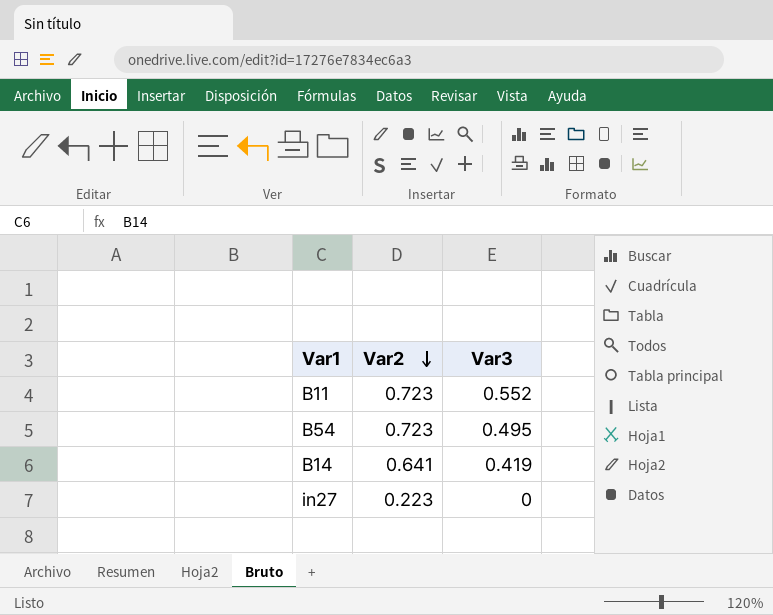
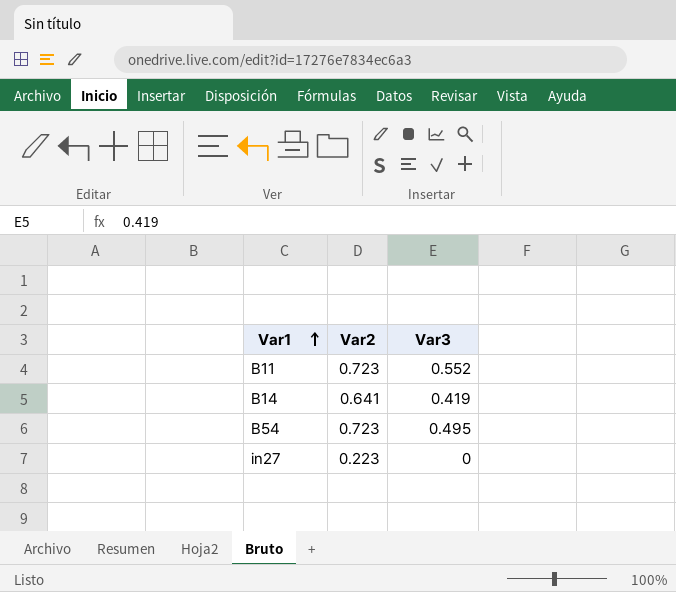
row order: Var2 descending -> Var1 ascending

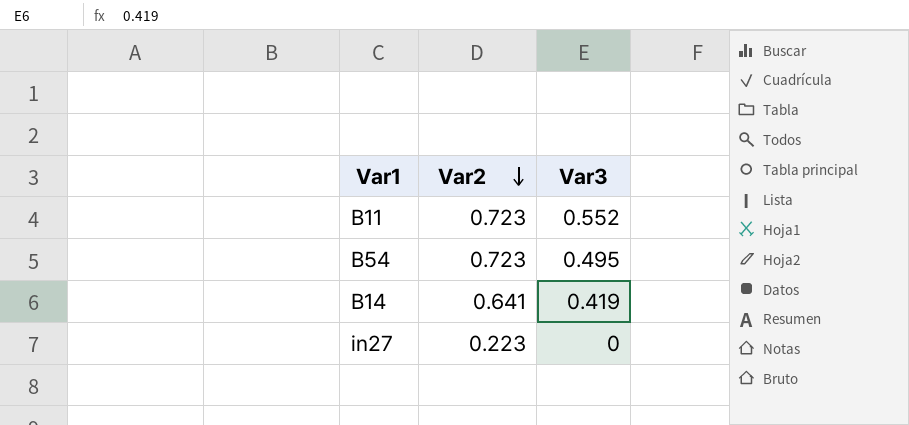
row order: Var1 ascending -> Var2 descending

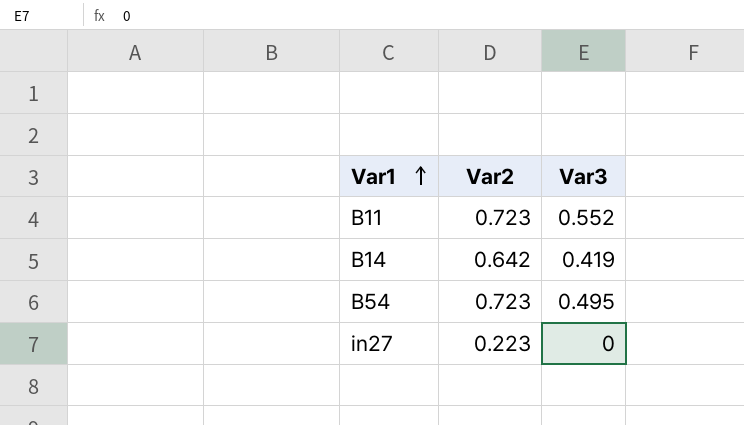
row order: Var2 descending -> Var1 ascending
B14 | Var2: 0.641 -> 0.642

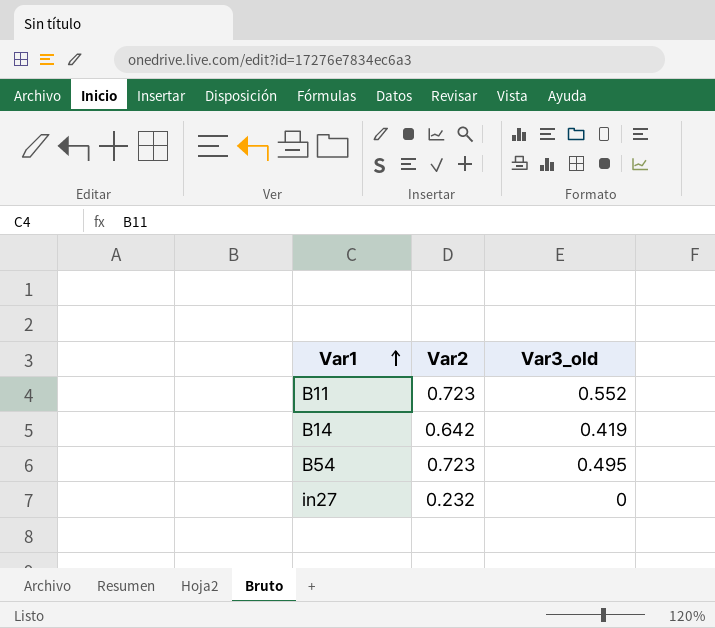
column name: Var3 -> Var3_old
in27 | Var2: 0.223 -> 0.232

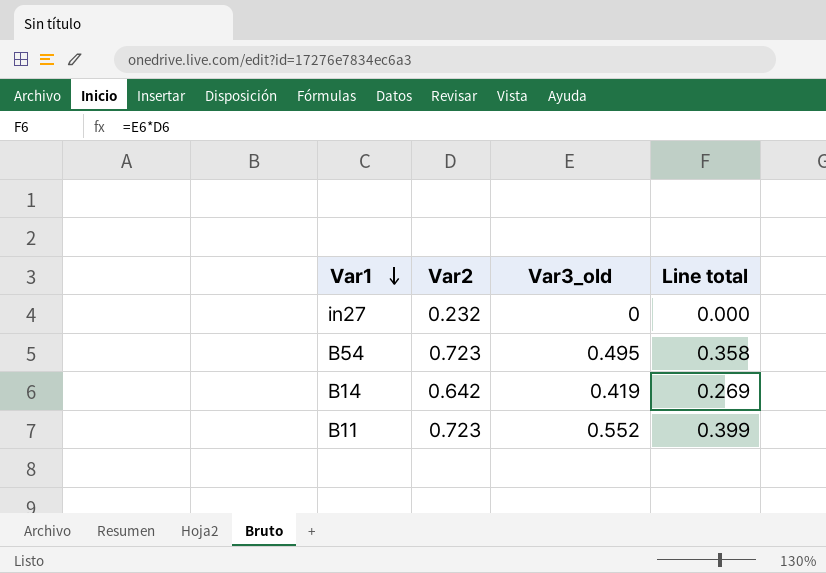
row order: Var1 ascending -> Var1 descending
column Line total | formula: none -> [Var2] * [Var3_old]

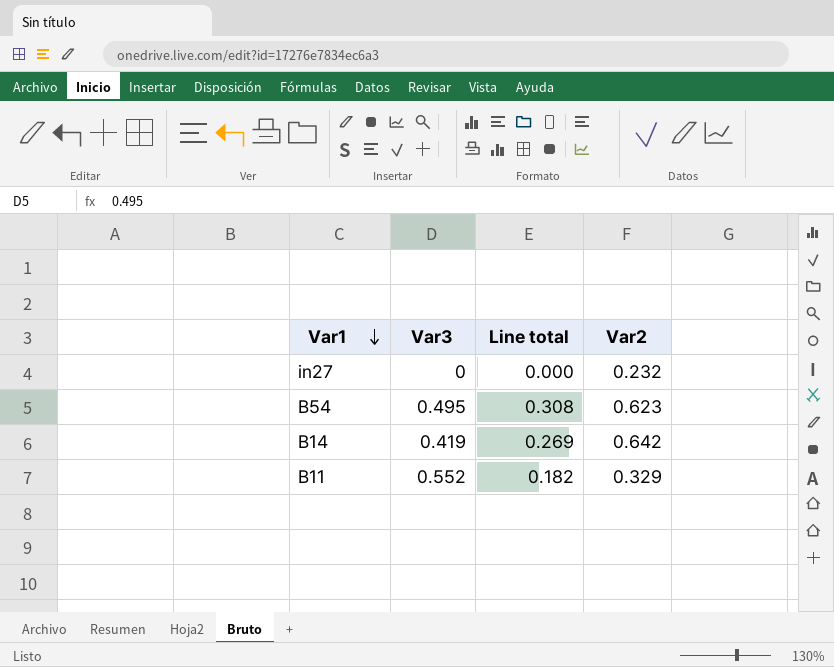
column name: Var3_old -> Var3
column Var2 | position: 2 -> 4
B54 | Line total: 0.358 -> 0.308
B54 | Var2: 0.723 -> 0.623
B11 | Line total: 0.399 -> 0.182
B11 | Var2: 0.723 -> 0.329

